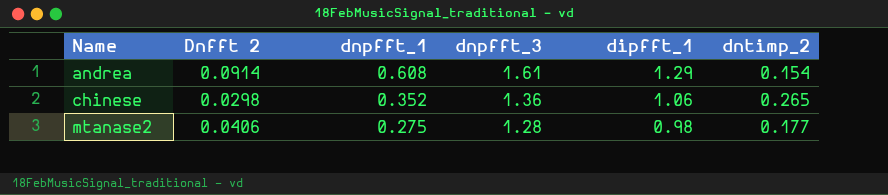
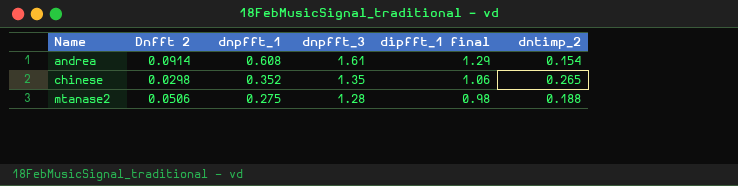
column name: dipfft_1 -> dipfft_1 final
chinese | dnpfft_3: 1.36 -> 1.35
mtanase2 | Dnfft 2: 0.0406 -> 0.0506
mtanase2 | dntimp_2: 0.177 -> 0.188

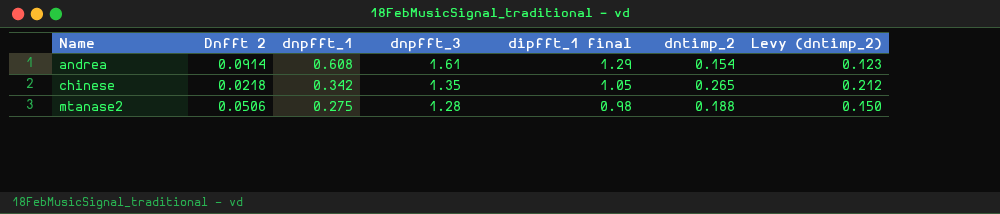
column Levy (dntimp_2) | formula: none -> [dntimp_2] * 0.8
chinese | Dnfft 2: 0.0298 -> 0.0218
chinese | dnpfft_1: 0.352 -> 0.342
chinese | dipfft_1 final: 1.06 -> 1.05

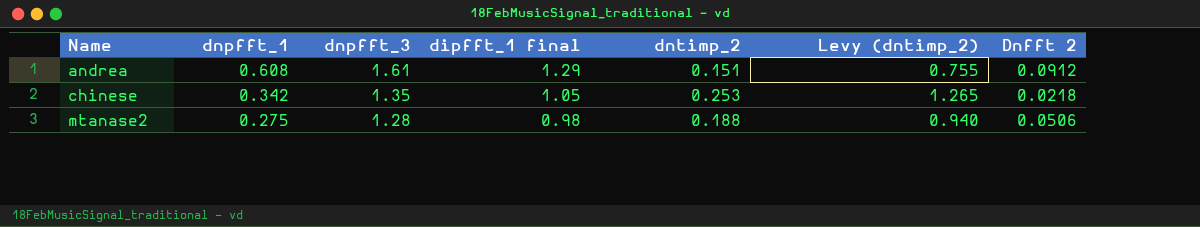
column Levy (dntimp_2) | formula: [dntimp_2] * 0.8 -> [dntimp_2] * 5
column Dnfft 2 | position: 2 -> 7
andrea | dntimp_2: 0.154 -> 0.151
andrea | Dnfft 2: 0.0914 -> 0.0912
chinese | dntimp_2: 0.265 -> 0.253

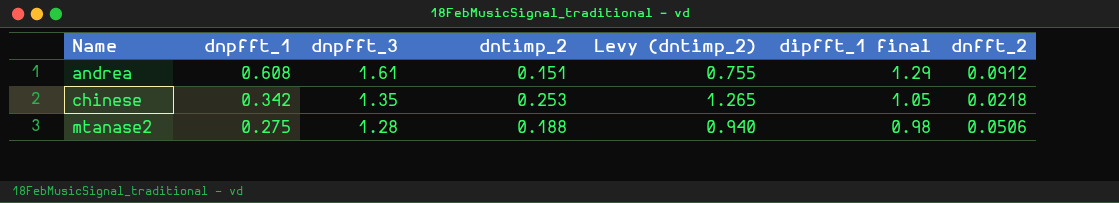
column dipfft_1 final | position: 4 -> 6
column name: Dnfft 2 -> dnfft_2

